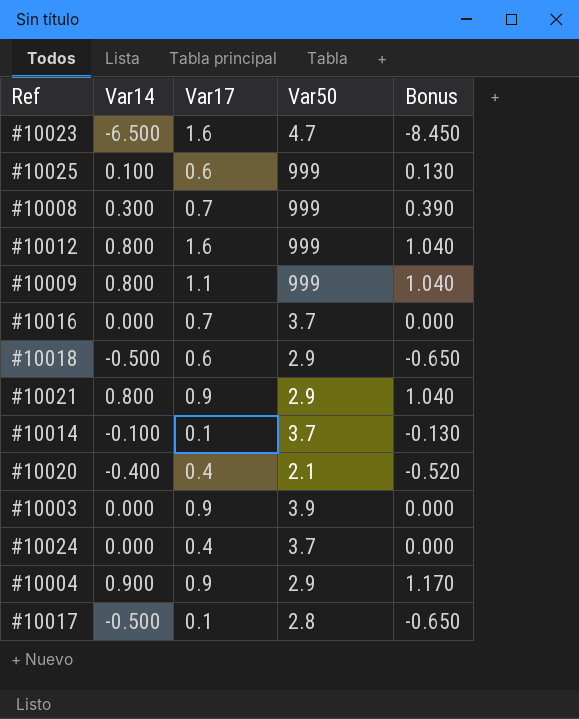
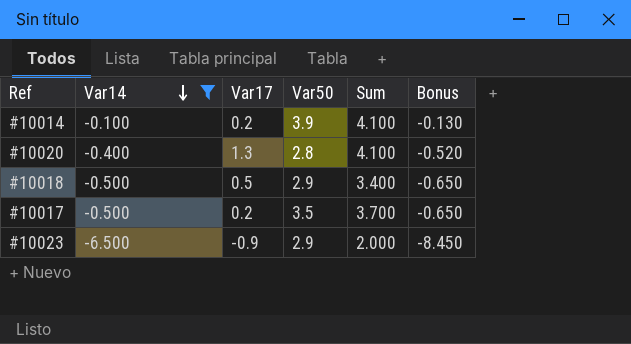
filter: none -> Var14 <= -0.100
row order: none -> Var14 descending
column Sum | formula: none -> [Var17] + [Var50]
#10014 | Var17: 0.1 -> 0.2
#10014 | Var50: 3.7 -> 3.9
#10020 | Var17: 0.4 -> 1.3
#10020 | Var50: 2.1 -> 2.8
#10018 | Var17: 0.6 -> 0.5
#10017 | Var17: 0.1 -> 0.2
#10017 | Var50: 2.8 -> 3.5
#10023 | Var17: 1.6 -> -0.9
#10023 | Var50: 4.7 -> 2.9

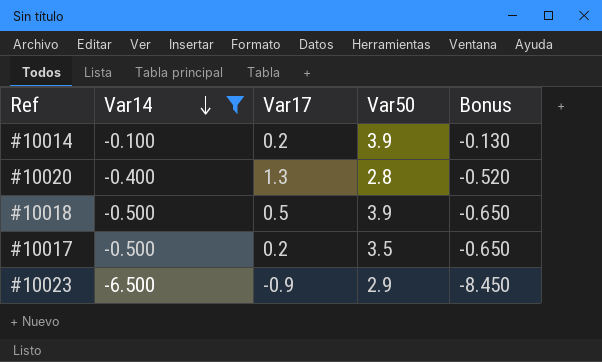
column Sum | formula: [Var17] + [Var50] -> none
#10018 | Var50: 2.9 -> 3.9

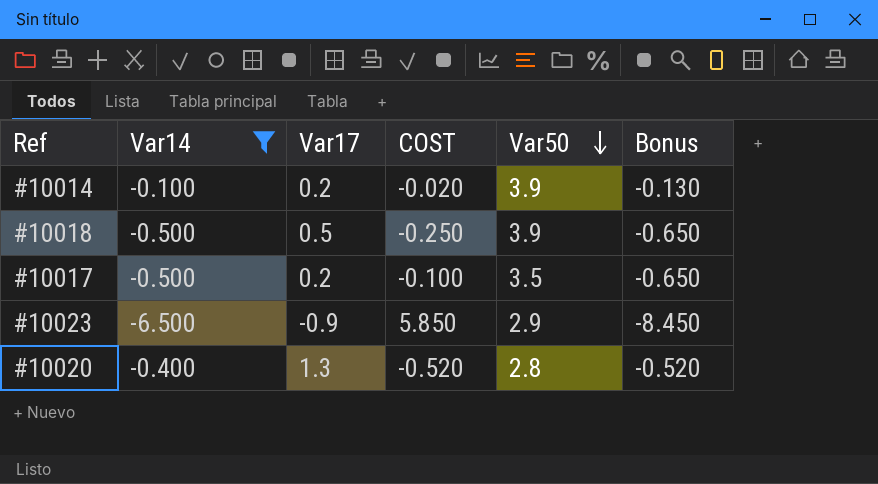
row order: Var14 descending -> Var50 descending
column COST | formula: none -> [Var14] * [Var17]

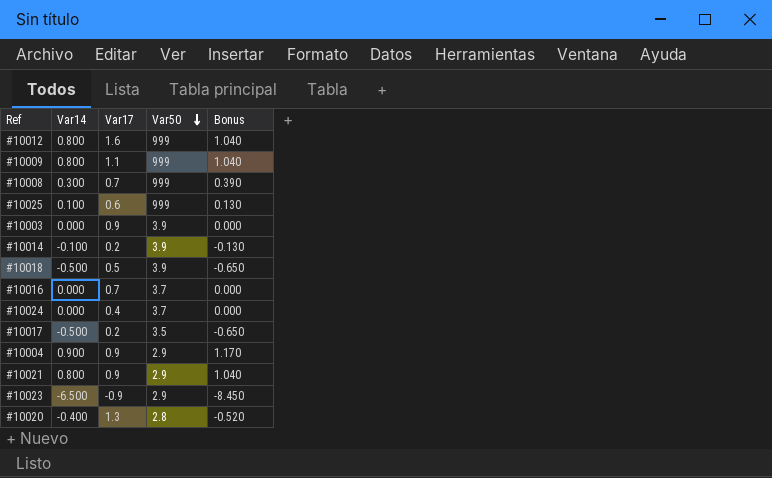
filter: Var14 <= -0.100 -> none
column COST | formula: [Var14] * [Var17] -> none

